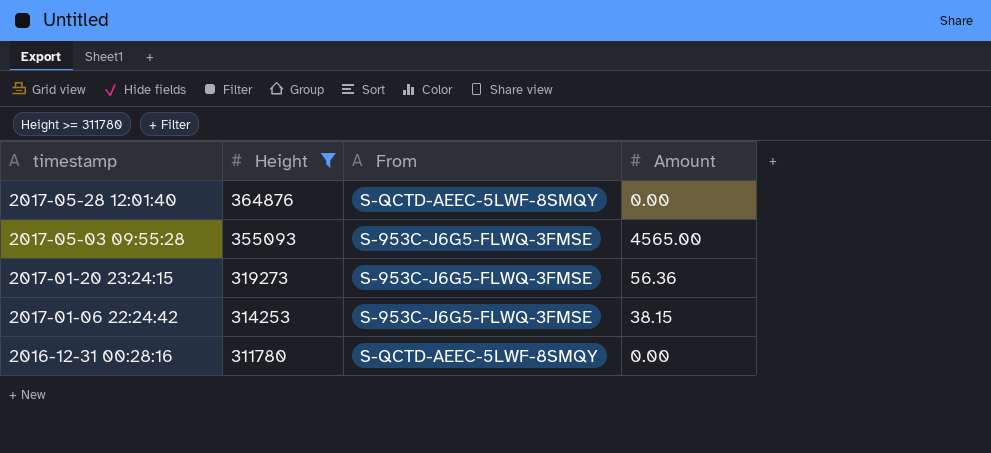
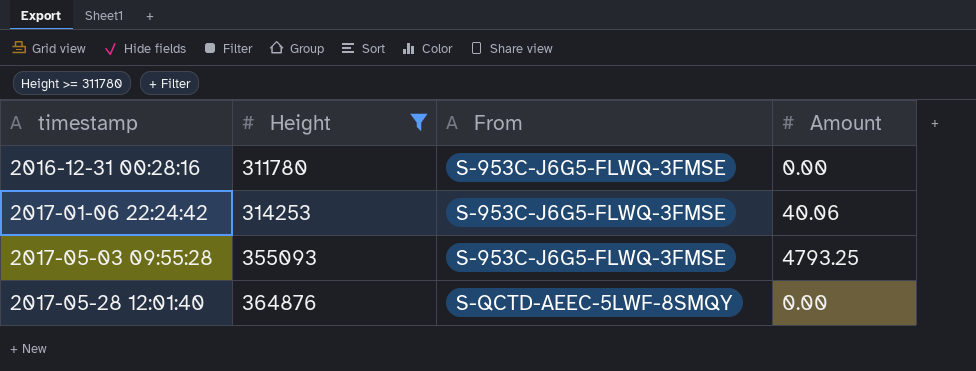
row order: timestamp descending -> timestamp ascending
row 2017-01-20 23:24:15: 319273 | S-953C-J6G5-FLWQ-3FMSE | 56.36 -> none
2016-12-31 00:28:16 | From: S-QCTD-AEEC-5LWF-8SMQY -> S-953C-J6G5-FLWQ-3FMSE
2017-01-06 22:24:42 | Amount: 38.15 -> 40.06
2017-05-03 09:55:28 | Amount: 4565.00 -> 4793.25

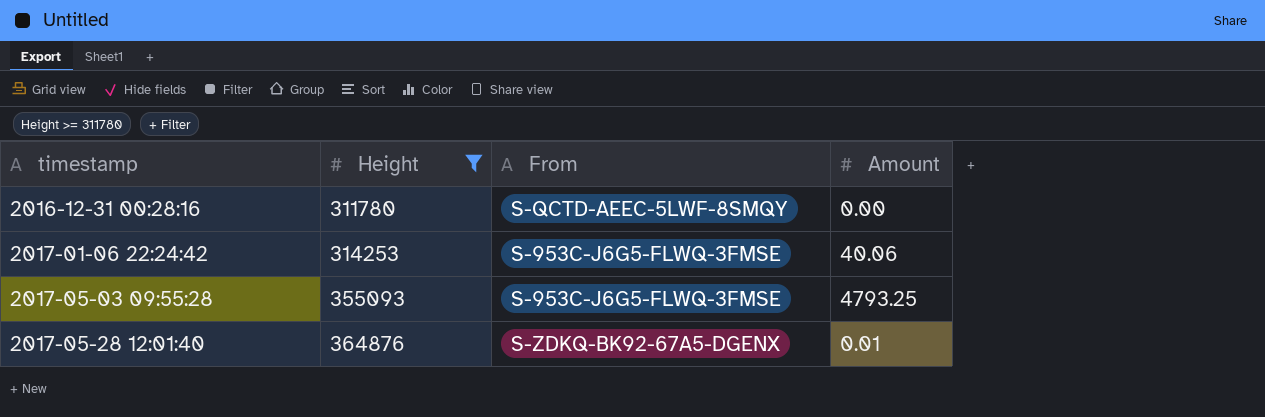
2016-12-31 00:28:16 | From: S-953C-J6G5-FLWQ-3FMSE -> S-QCTD-AEEC-5LWF-8SMQY
2017-05-28 12:01:40 | From: S-QCTD-AEEC-5LWF-8SMQY -> S-ZDKQ-BK92-67A5-DGENX
2017-05-28 12:01:40 | Amount: 0.00 -> 0.01

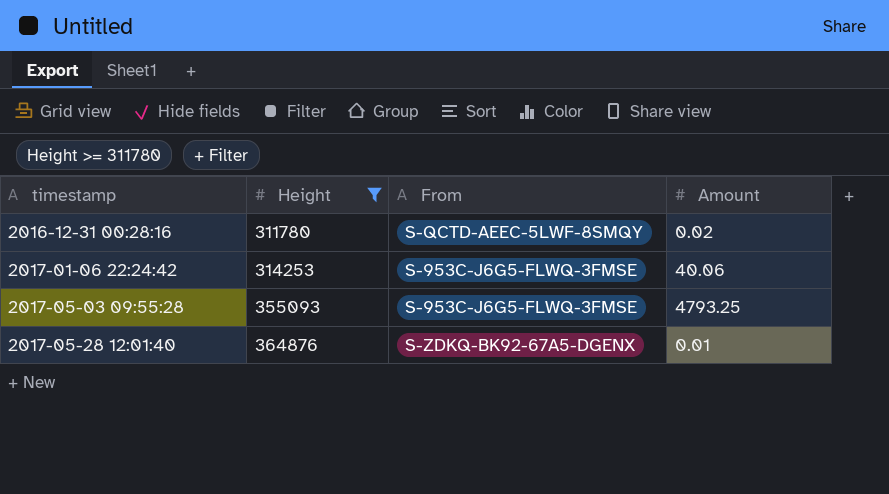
2016-12-31 00:28:16 | Amount: 0.00 -> 0.02

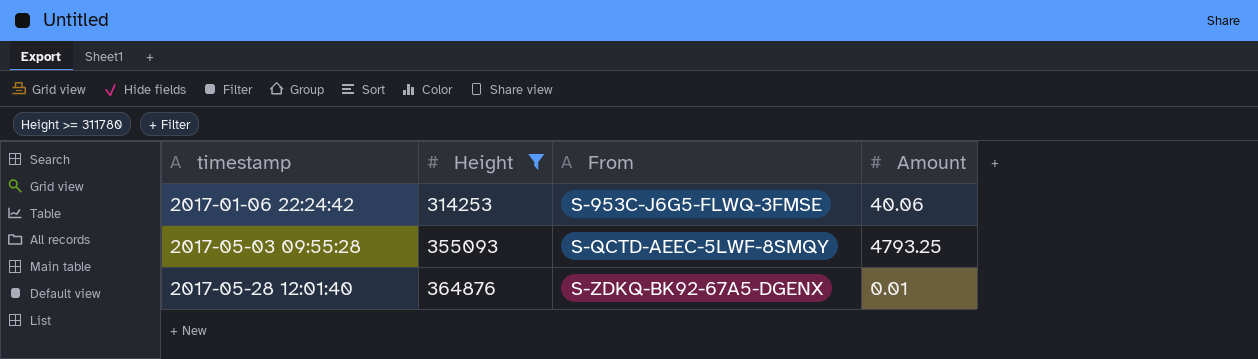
row 2016-12-31 00:28:16: 311780 | S-QCTD-AEEC-5LWF-8SMQY | 0.02 -> none
2017-05-03 09:55:28 | From: S-953C-J6G5-FLWQ-3FMSE -> S-QCTD-AEEC-5LWF-8SMQY

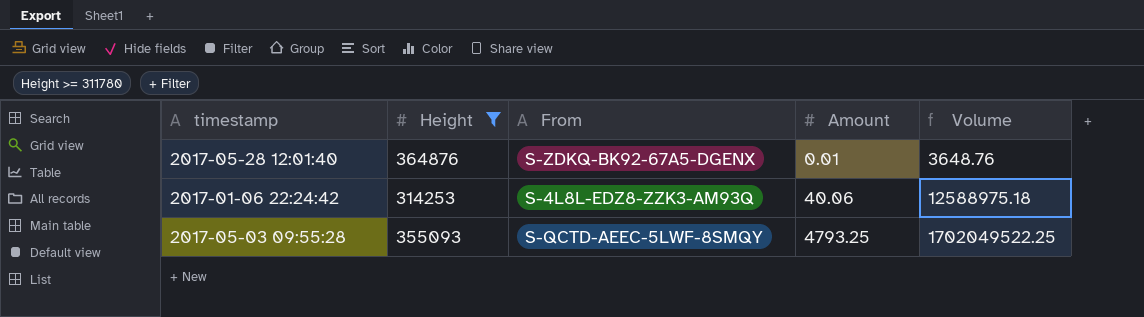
row order: timestamp ascending -> Amount ascending
column Volume | formula: none -> [Height] * [Amount]
2017-01-06 22:24:42 | From: S-953C-J6G5-FLWQ-3FMSE -> S-4L8L-EDZ8-ZZK3-AM93Q

